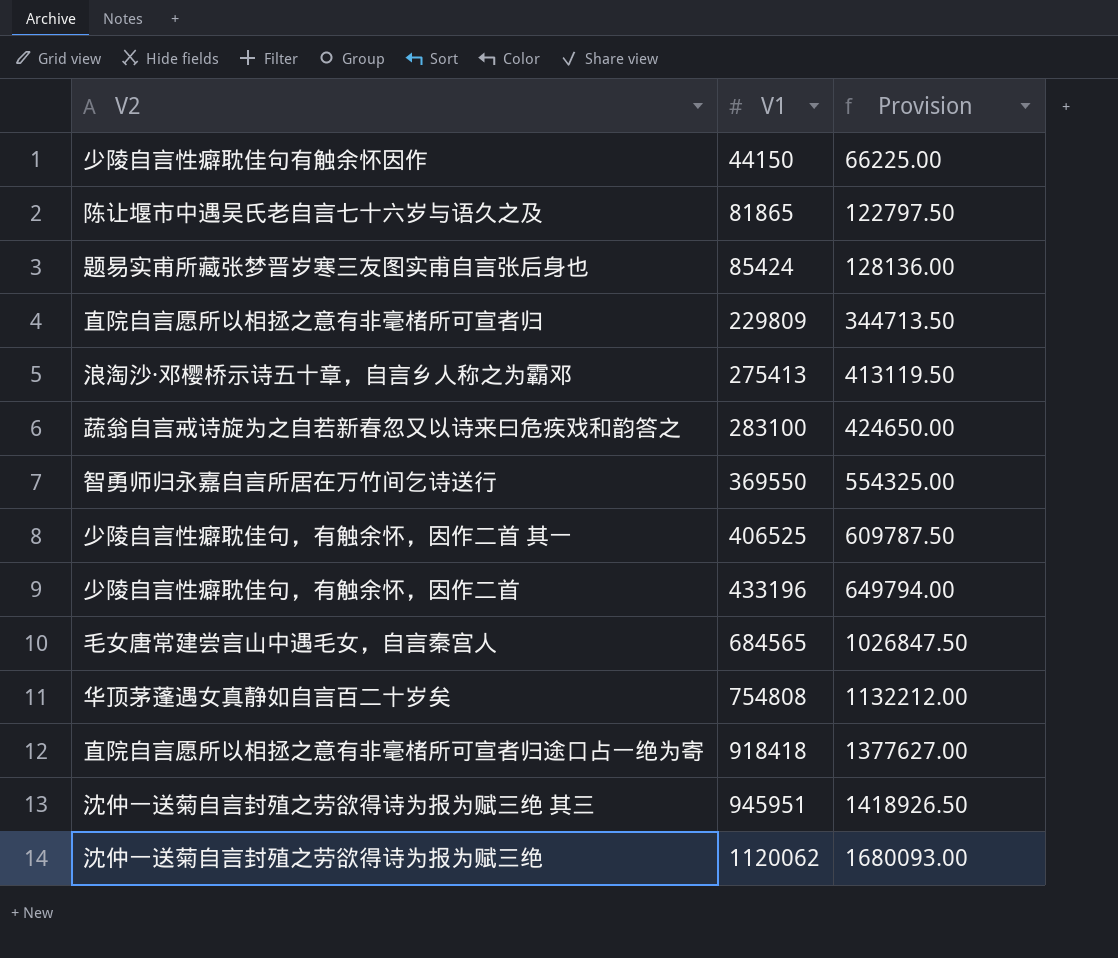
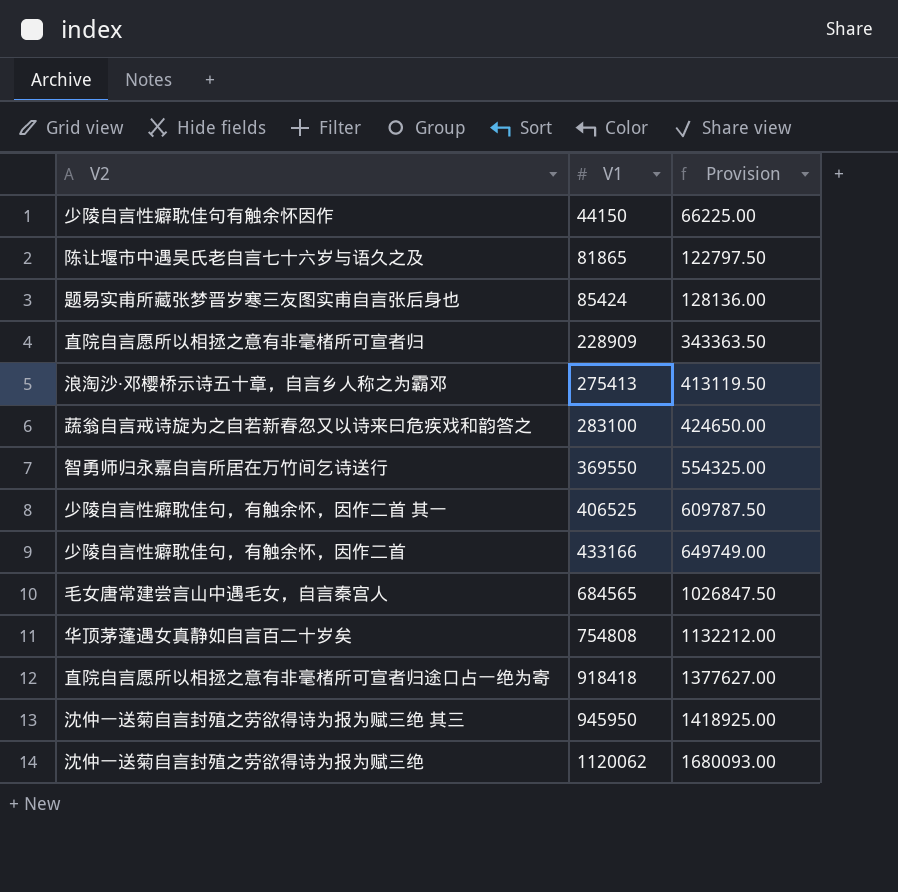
直院自言愿所以相拯之意有非毫楮所可宣者归 | V1: 229809 -> 228909
直院自言愿所以相拯之意有非毫楮所可宣者归 | Provision: 344713.50 -> 343363.50
少陵自言性癖耽佳句，有触余怀，因作二首 | V1: 433196 -> 433166
少陵自言性癖耽佳句，有触余怀，因作二首 | Provision: 649794.00 -> 649749.00
沈仲一送菊自言封殖之劳欲得诗为报为赋三绝 其三 | V1: 945951 -> 945950
沈仲一送菊自言封殖之劳欲得诗为报为赋三绝 其三 | Provision: 1418926.50 -> 1418925.00

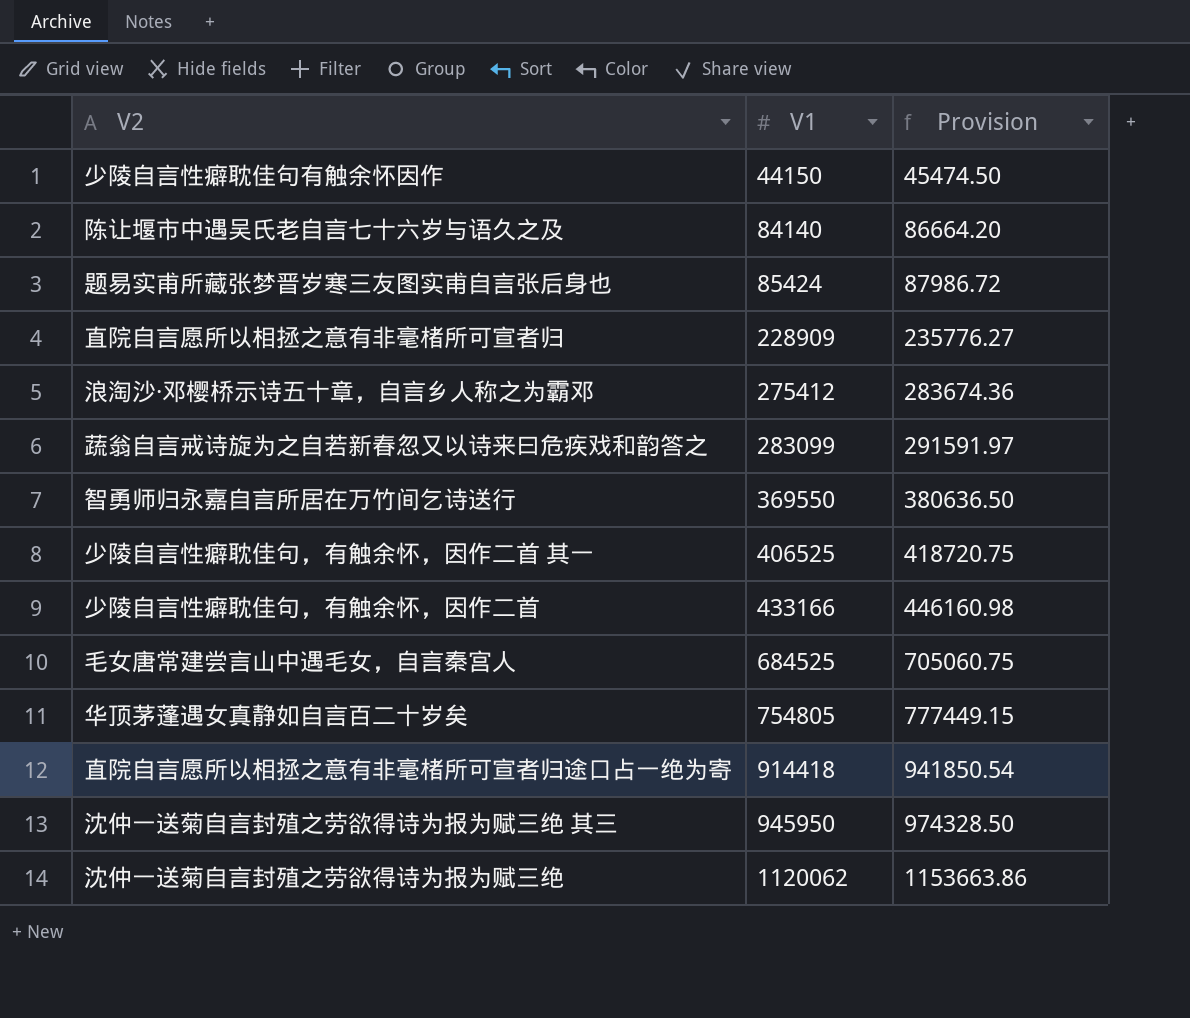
column Provision | formula: [V1] * 1.5 -> [V1] * 1.03
陈让堰市中遇吴氏老自言七十六岁与语久之及 | V1: 81865 -> 84140
浪淘沙·邓樱桥示诗五十章，自言乡人称之为霸邓 | V1: 275413 -> 275412
蔬翁自言戒诗旋为之自若新春忽又以诗来曰危疾戏和韵答之 | V1: 283100 -> 283099
毛女唐常建尝言山中遇毛女，自言秦宫人 | V1: 684565 -> 684525
华顶茅蓬遇女真静如自言百二十岁矣 | V1: 754808 -> 754805
直院自言愿所以相拯之意有非毫楮所可宣者归途口占一绝为寄 | V1: 918418 -> 914418

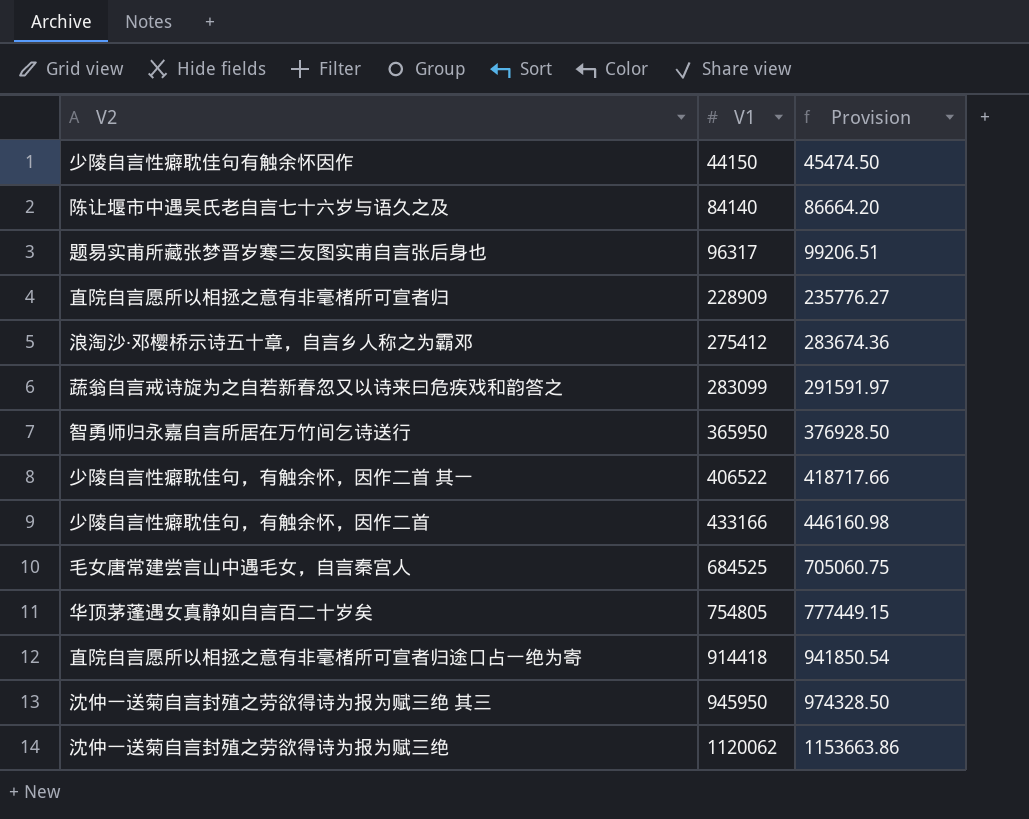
题易实甫所藏张梦晋岁寒三友图实甫自言张后身也 | V1: 85424 -> 96317
题易实甫所藏张梦晋岁寒三友图实甫自言张后身也 | Provision: 87986.72 -> 99206.51
智勇师归永嘉自言所居在万竹间乞诗送行 | V1: 369550 -> 365950
智勇师归永嘉自言所居在万竹间乞诗送行 | Provision: 380636.50 -> 376928.50
少陵自言性癖耽佳句，有触余怀，因作二首 其一 | V1: 406525 -> 406522
少陵自言性癖耽佳句，有触余怀，因作二首 其一 | Provision: 418720.75 -> 418717.66

